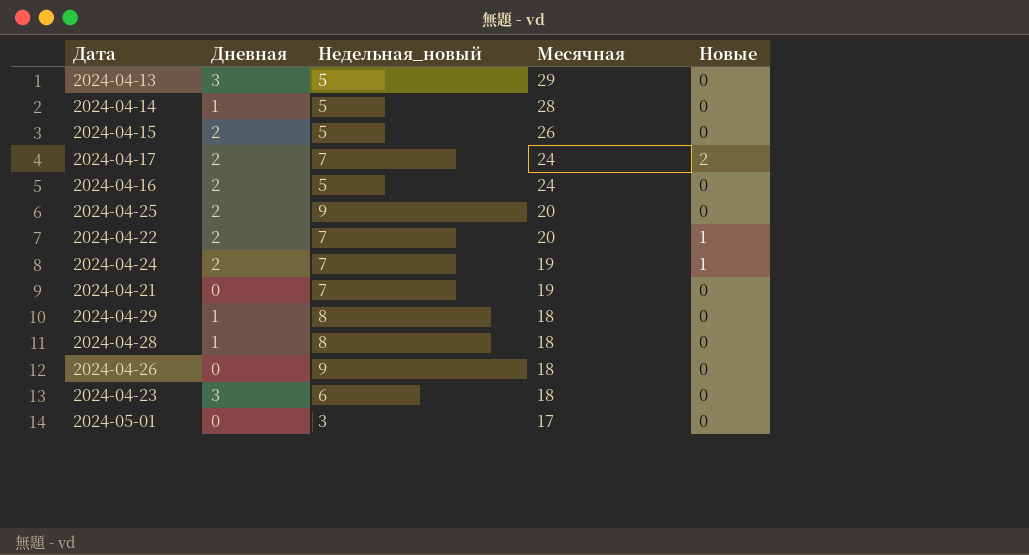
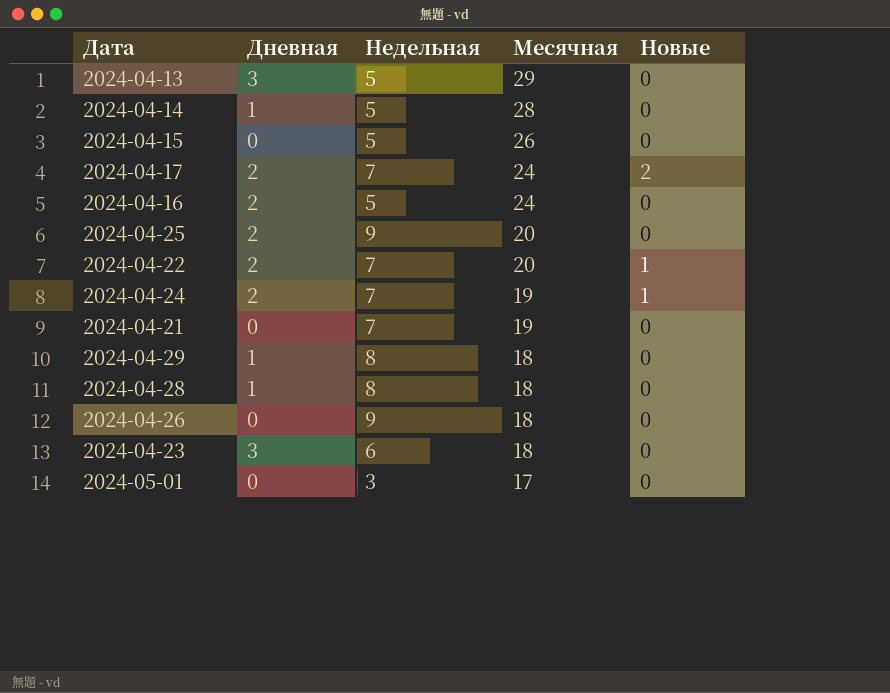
column name: Недельная_новый -> Недельная
2024-04-15 | Дневная: 2 -> 0

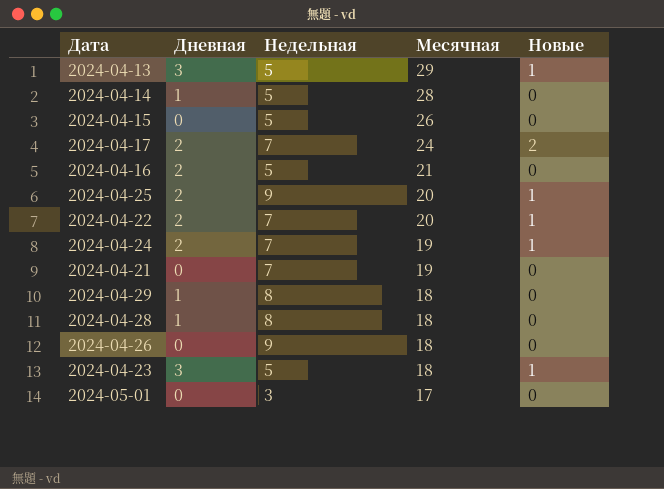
2024-04-13 | Новые: 0 -> 1
2024-04-16 | Месячная: 24 -> 21
2024-04-25 | Новые: 0 -> 1
2024-04-23 | Недельная: 6 -> 5
2024-04-23 | Новые: 0 -> 1

